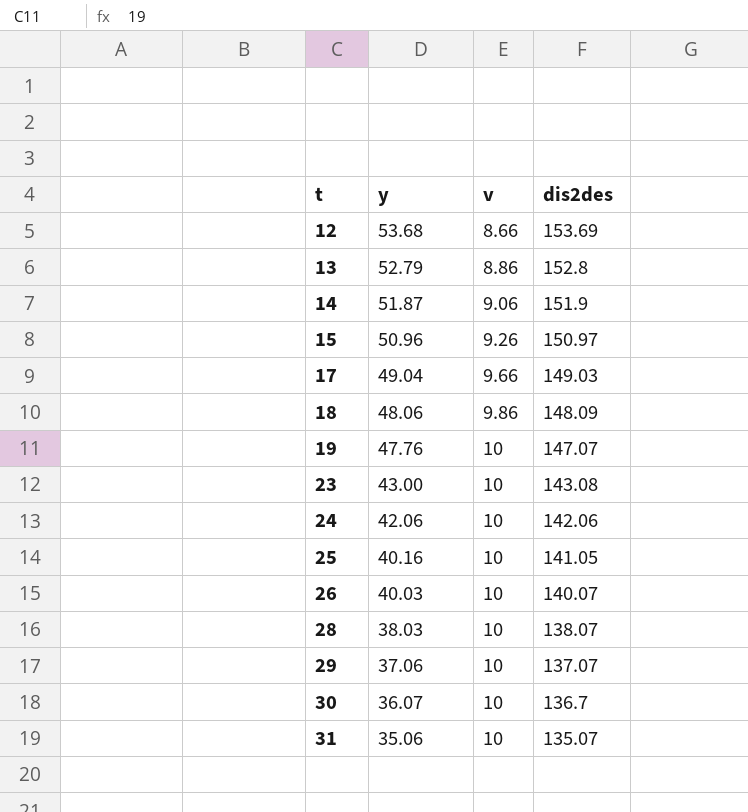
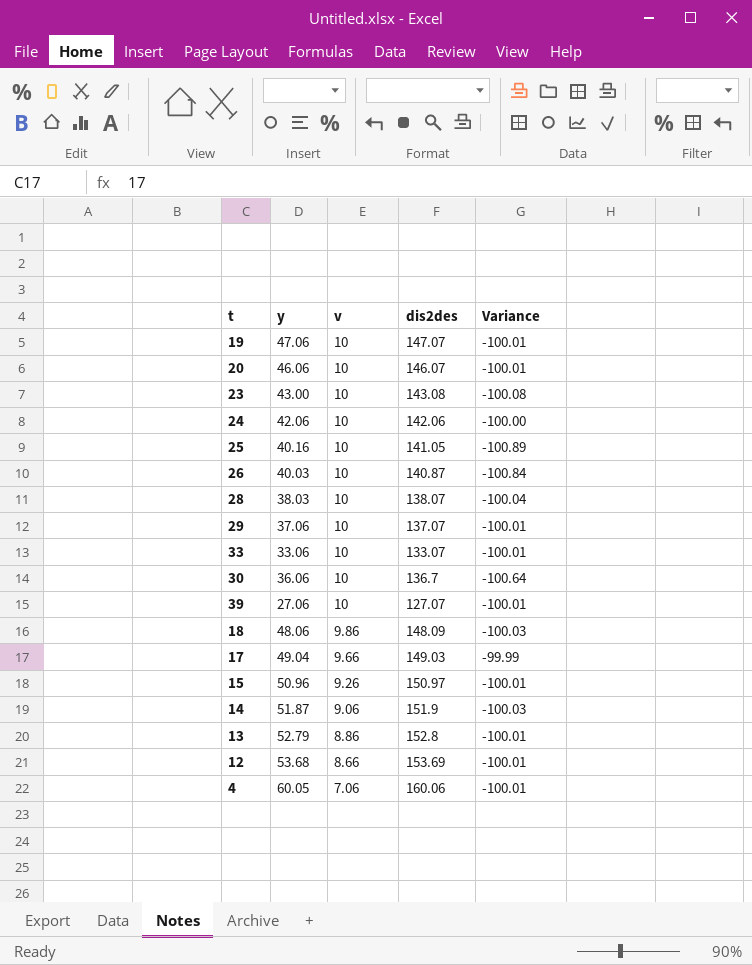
row order: t ascending -> v descending
column Variance | formula: none -> [y] - [dis2des]
row 31: 35.06 | 10 | 135.07 -> none
19 | y: 47.76 -> 47.06
row 20: none -> 46.06 | 10 | 146.07 | -100.01
26 | dis2des: 140.07 -> 140.87
row 33: none -> 33.06 | 10 | 133.07 | -100.01
30 | y: 36.07 -> 36.06
row 39: none -> 27.06 | 10 | 127.07 | -100.01
row 4: none -> 60.05 | 7.06 | 160.06 | -100.01

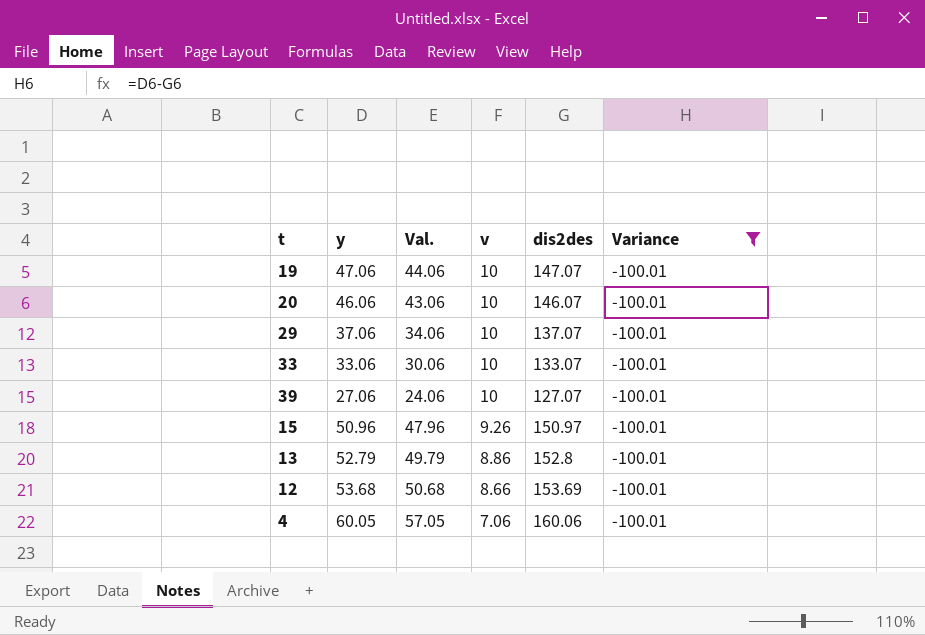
filter: none -> Variance = -100.01
column Val. | formula: none -> [y] - 3

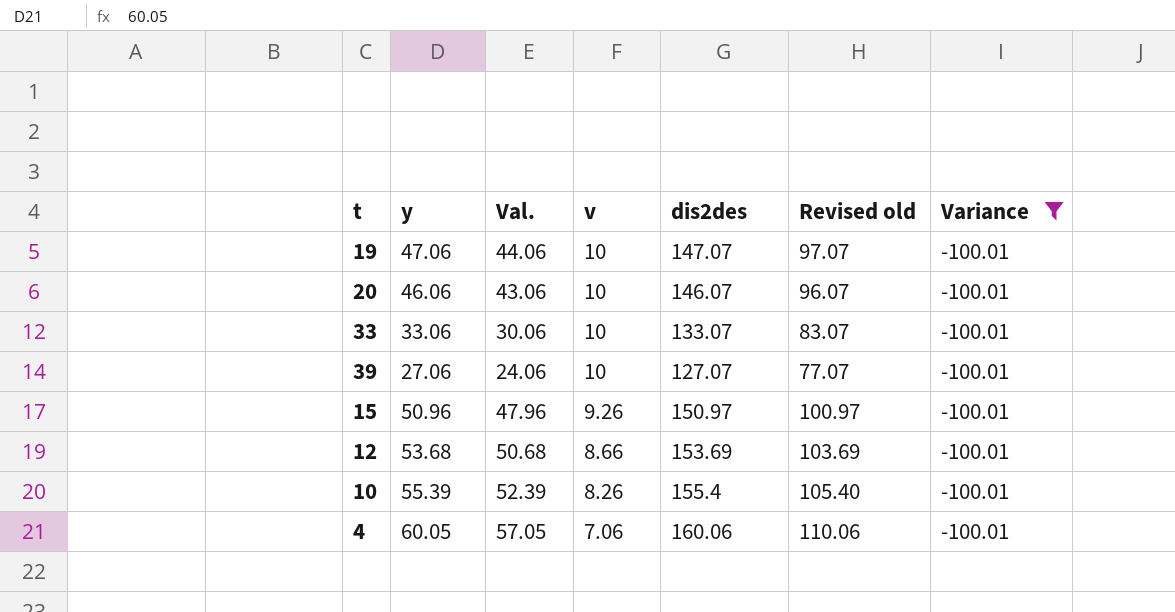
column Revised old | formula: none -> [dis2des] - 50
row 29: 37.06 | 34.06 | 10 | 137.07 | -100.01 -> none
row 13: 52.79 | 49.79 | 8.86 | 152.8 | -100.01 -> none
row 10: none -> 55.39 | 52.39 | 8.26 | 155.4 | 105.40 | -100.01

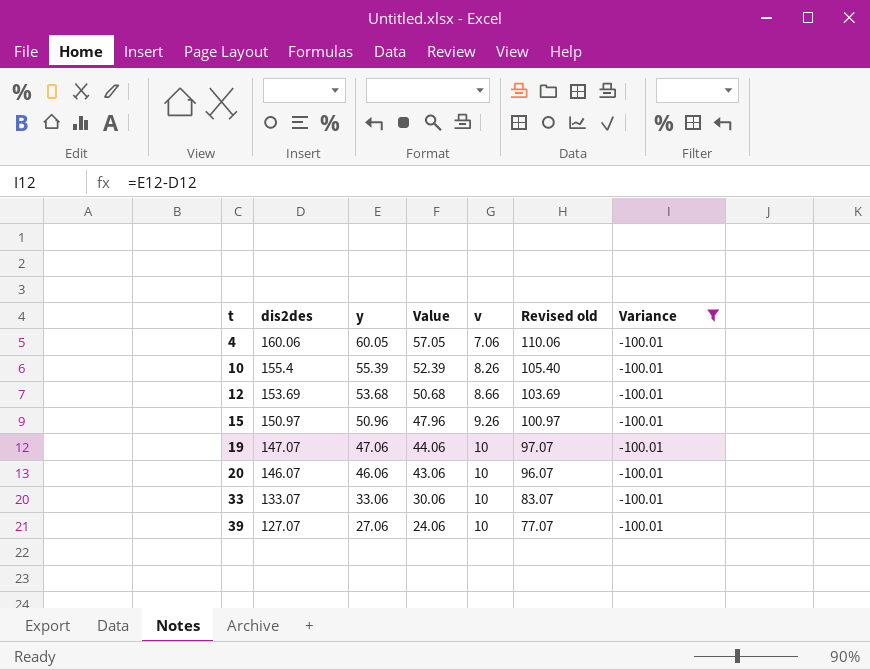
row order: v descending -> t ascending
column dis2des | position: 5 -> 2
column name: Val. -> Value

